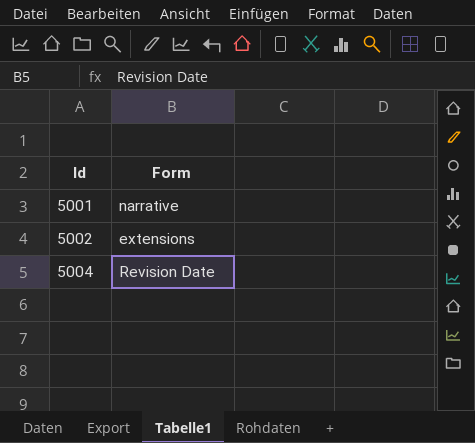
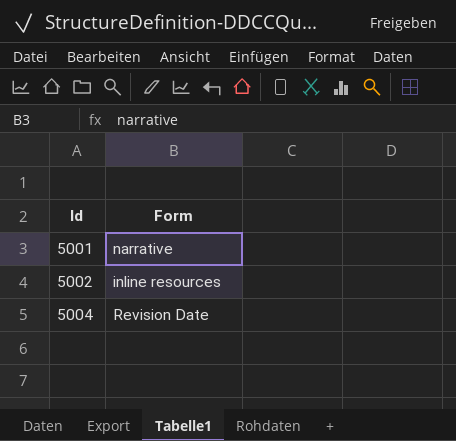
5002 | Form: extensions -> inline resources

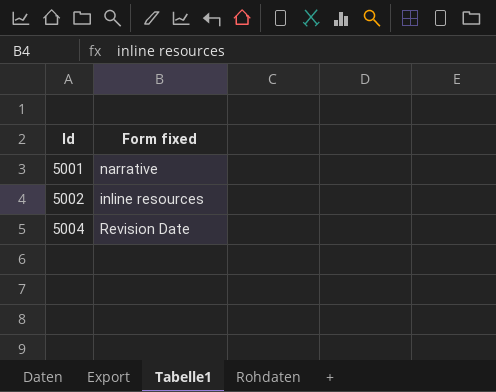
column name: Form -> Form fixed

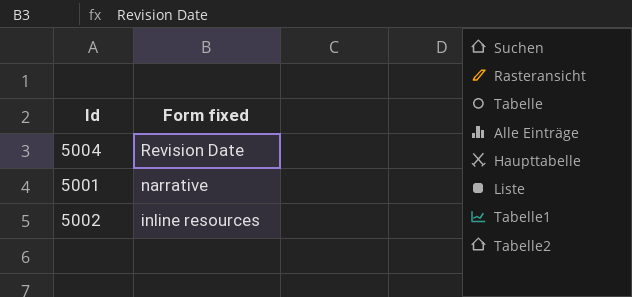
row order: Id ascending -> Form fixed descending

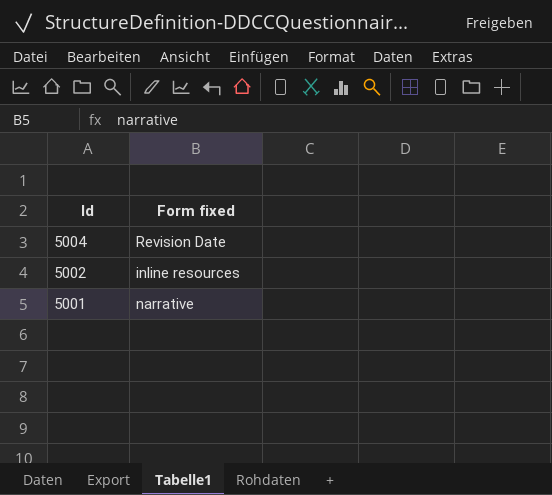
row order: Form fixed descending -> Id descending

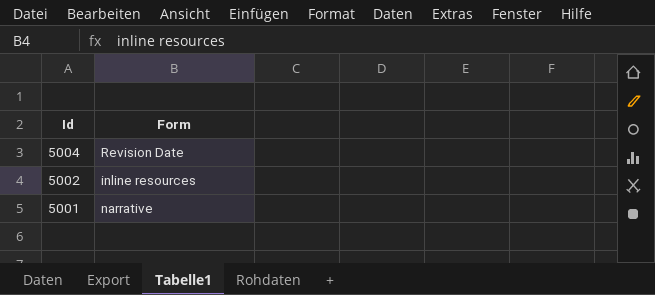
column name: Form fixed -> Form

